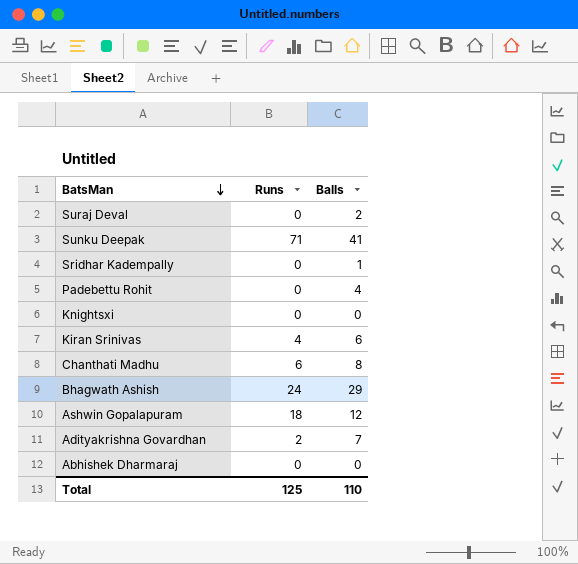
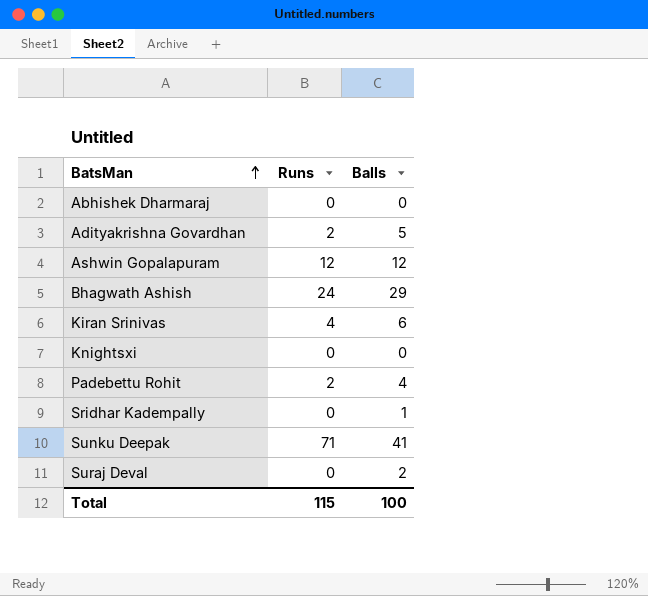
row order: BatsMan descending -> BatsMan ascending
row Chanthati Madhu: 6 | 8 -> none
Adityakrishna Govardhan | Balls: 7 -> 5
Ashwin Gopalapuram | Runs: 18 -> 12
Padebettu Rohit | Runs: 0 -> 2
Total | Runs: 125 -> 115
Total | Balls: 110 -> 100

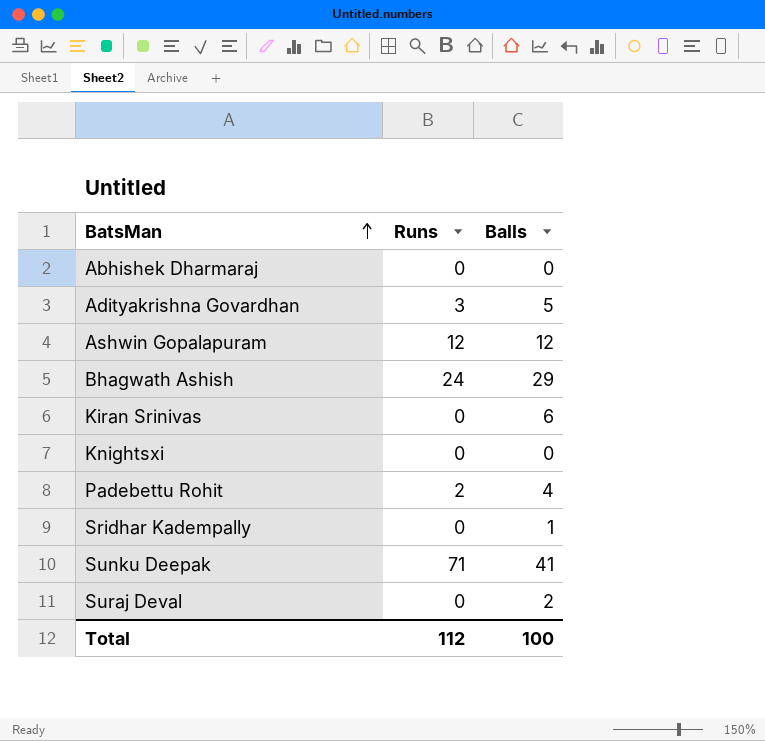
Adityakrishna Govardhan | Runs: 2 -> 3
Kiran Srinivas | Runs: 4 -> 0
Total | Runs: 115 -> 112

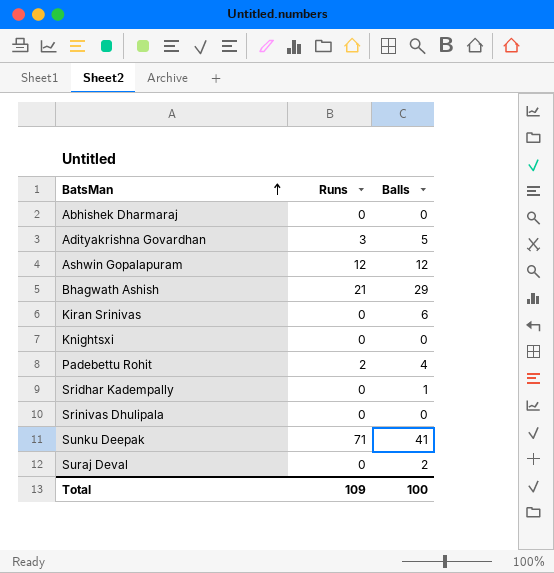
Bhagwath Ashish | Runs: 24 -> 21
row Srinivas Dhulipala: none -> 0 | 0
Total | Runs: 112 -> 109

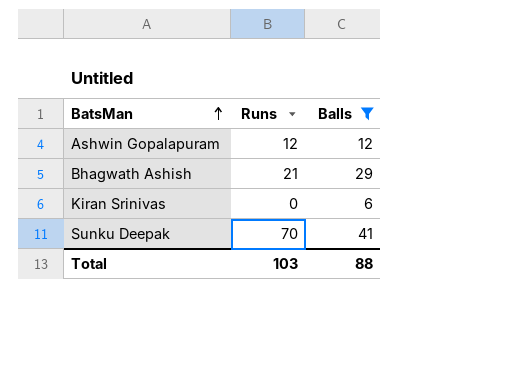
filter: none -> Balls >= 6
Sunku Deepak | Runs: 71 -> 70
Total | Runs: 109 -> 103
Total | Balls: 100 -> 88

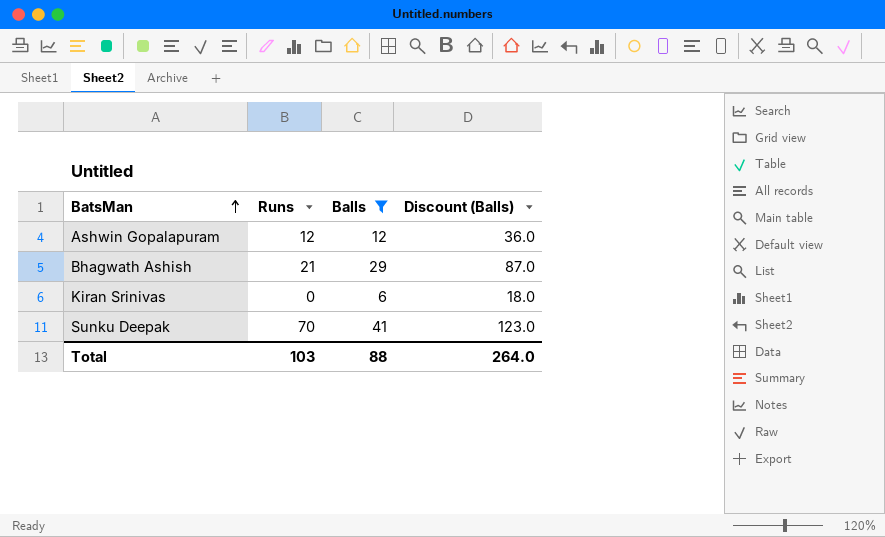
column Discount (Balls) | formula: none -> [Balls] * 3

